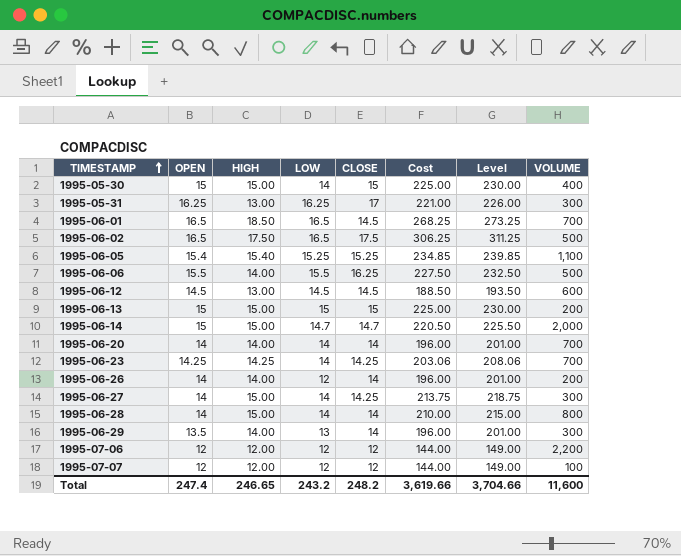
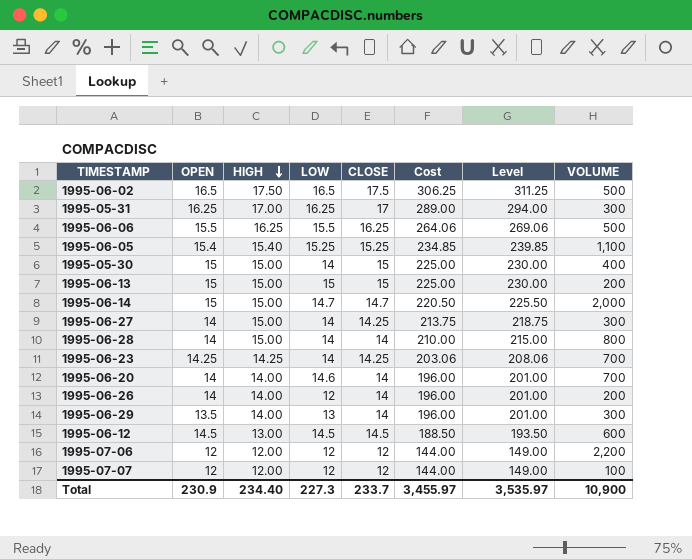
row order: TIMESTAMP ascending -> HIGH descending
row 1995-06-01: 16.5 | 18.50 | 16.5 | 14.5 | 268.25 | 273.25 | 700 -> none
1995-05-31 | HIGH: 13.00 -> 17.00
1995-05-31 | Cost: 221.00 -> 289.00
1995-05-31 | Level: 226.00 -> 294.00
1995-06-06 | HIGH: 14.00 -> 16.25
1995-06-06 | Cost: 227.50 -> 264.06
1995-06-06 | Level: 232.50 -> 269.06
1995-06-20 | LOW: 14 -> 14.6
Total | OPEN: 247.4 -> 230.9
Total | HIGH: 246.65 -> 234.40
Total | LOW: 243.2 -> 227.3
Total | CLOSE: 248.2 -> 233.7
Total | Cost: 3,619.66 -> 3,455.97
Total | Level: 3,704.66 -> 3,535.97
Total | VOLUME: 11,600 -> 10,900

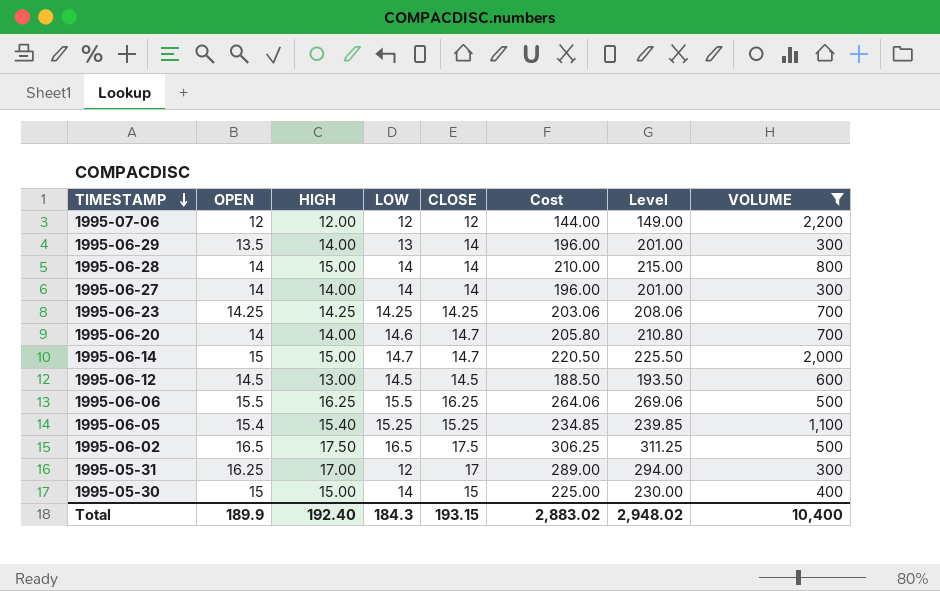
filter: none -> VOLUME >= 300
row order: HIGH descending -> TIMESTAMP descending
1995-06-27 | HIGH: 15.00 -> 14.00
1995-06-27 | CLOSE: 14.25 -> 14
1995-06-27 | Cost: 213.75 -> 196.00
1995-06-27 | Level: 218.75 -> 201.00
1995-06-23 | LOW: 14 -> 14.25
1995-06-20 | CLOSE: 14 -> 14.7
1995-06-20 | Cost: 196.00 -> 205.80
1995-06-20 | Level: 201.00 -> 210.80
1995-05-31 | LOW: 16.25 -> 12
Total | OPEN: 230.9 -> 189.9
Total | HIGH: 234.40 -> 192.40
Total | LOW: 227.3 -> 184.3
Total | CLOSE: 233.7 -> 193.15
Total | Cost: 3,455.97 -> 2,883.02
Total | Level: 3,535.97 -> 2,948.02
Total | VOLUME: 10,900 -> 10,400

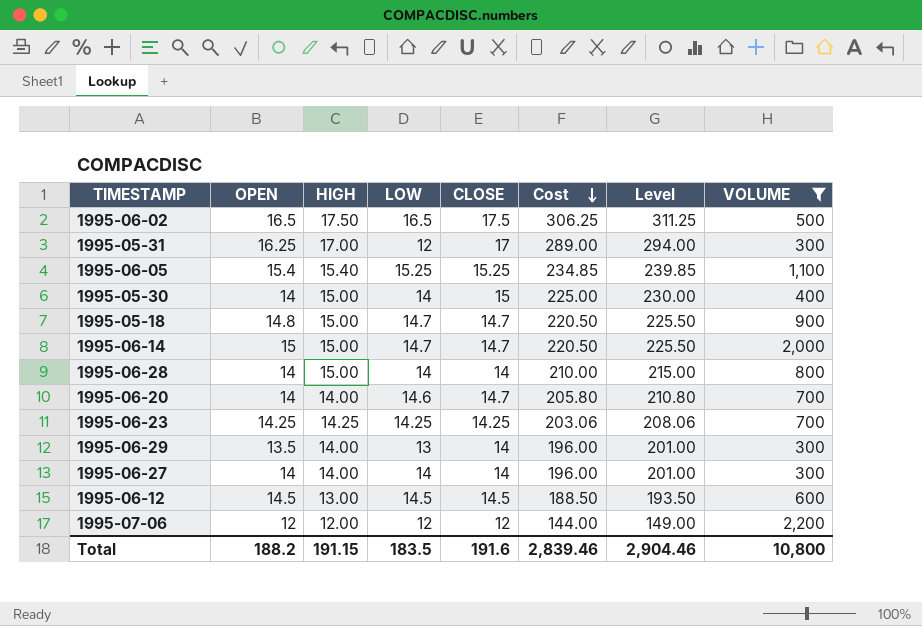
row order: TIMESTAMP descending -> Cost descending
row 1995-06-06: 15.5 | 16.25 | 15.5 | 16.25 | 264.06 | 269.06 | 500 -> none
1995-05-30 | OPEN: 15 -> 14
row 1995-05-18: none -> 14.8 | 15.00 | 14.7 | 14.7 | 220.50 | 225.50 | 900
Total | OPEN: 189.9 -> 188.2
Total | HIGH: 192.40 -> 191.15
Total | LOW: 184.3 -> 183.5
Total | CLOSE: 193.15 -> 191.6
Total | Cost: 2,883.02 -> 2,839.46
Total | Level: 2,948.02 -> 2,904.46
Total | VOLUME: 10,400 -> 10,800

